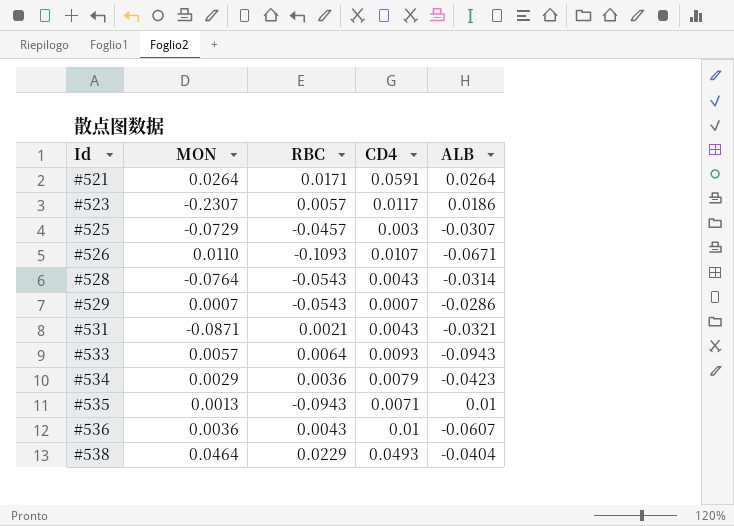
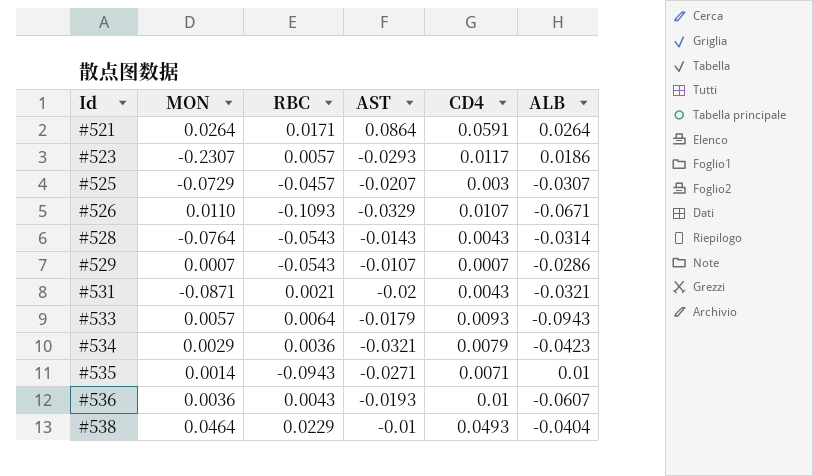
column AST | position: none -> 4
#535 | MON: 0.0013 -> 0.0014

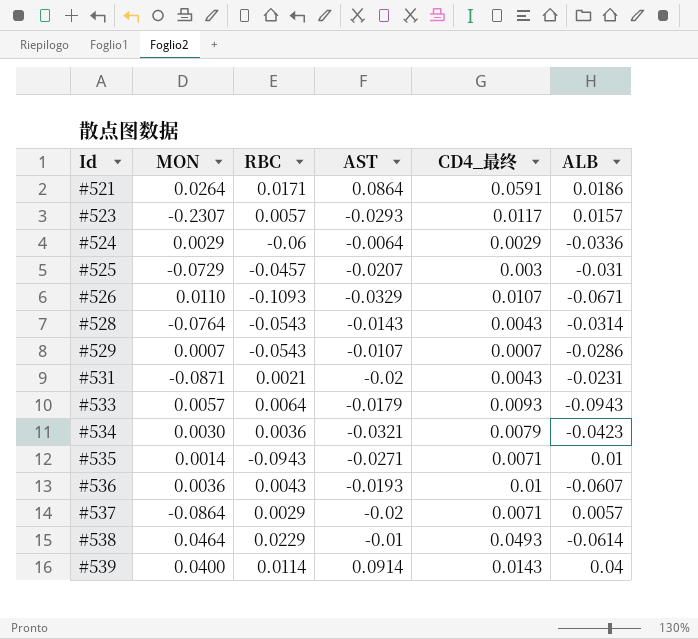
column name: CD4 -> CD4_最终
#521 | ALB: 0.0264 -> 0.0186
#523 | ALB: 0.0186 -> 0.0157
row #524: none -> 0.0029 | -0.06 | -0.0064 | 0.0029 | -0.0336
#525 | ALB: -0.0307 -> -0.031
#531 | ALB: -0.0321 -> -0.0231
#534 | MON: 0.0029 -> 0.0030
row #537: none -> -0.0864 | 0.0029 | -0.02 | 0.0071 | 0.0057
#538 | ALB: -0.0404 -> -0.0614
row #539: none -> 0.0400 | 0.0114 | 0.0914 | 0.0143 | 0.04

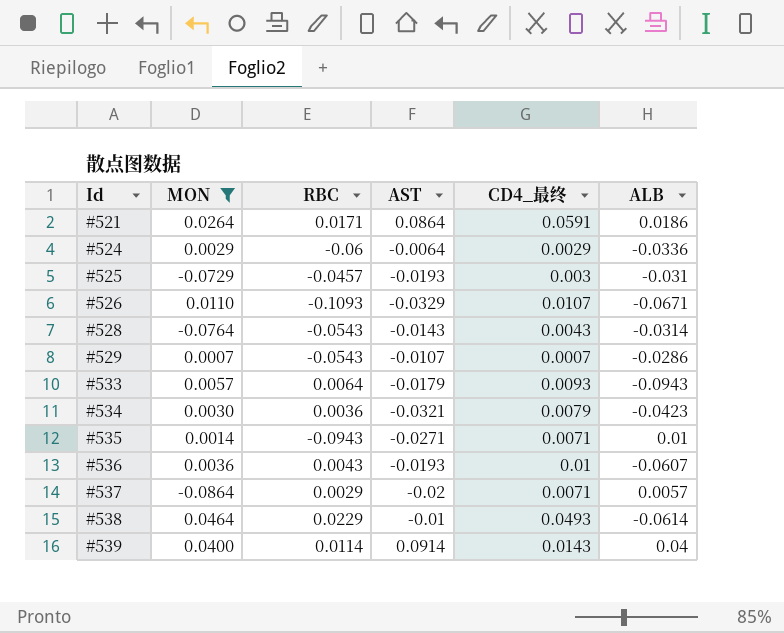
filter: none -> MON >= -0.0864
#525 | AST: -0.0207 -> -0.0193

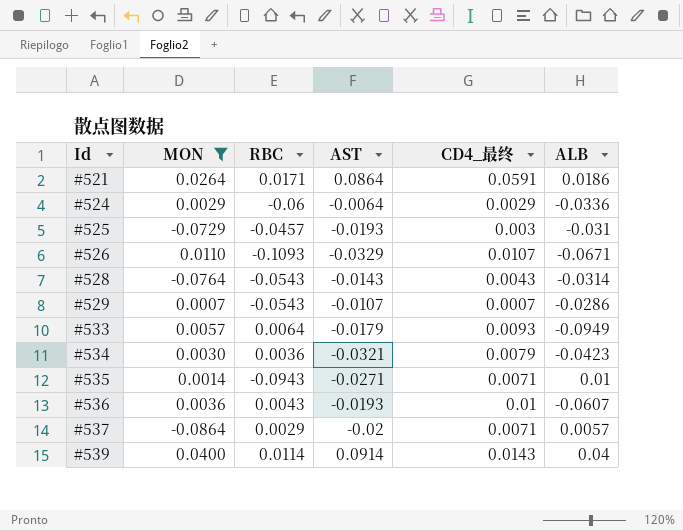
row #538: 0.0464 | 0.0229 | -0.01 | 0.0493 | -0.0614 -> none
#533 | ALB: -0.0943 -> -0.0949

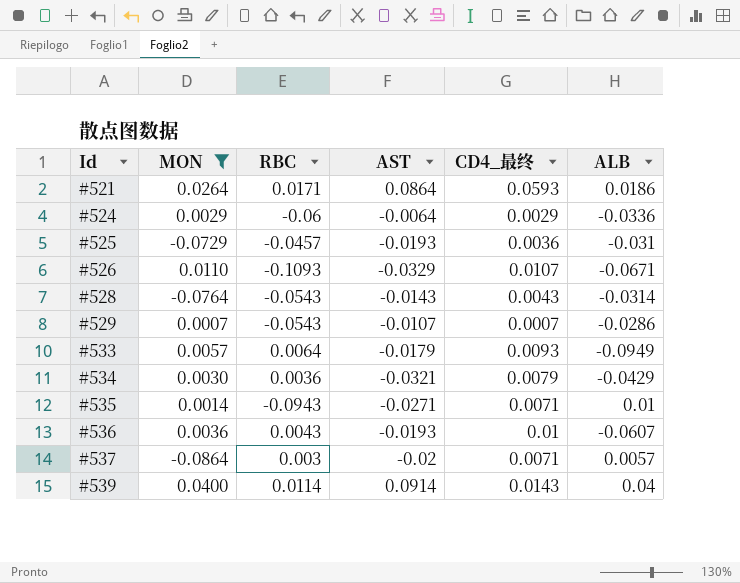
#521 | CD4_最终: 0.0591 -> 0.0593
#525 | CD4_最终: 0.003 -> 0.0036
#534 | ALB: -0.0423 -> -0.0429
#537 | RBC: 0.0029 -> 0.003

